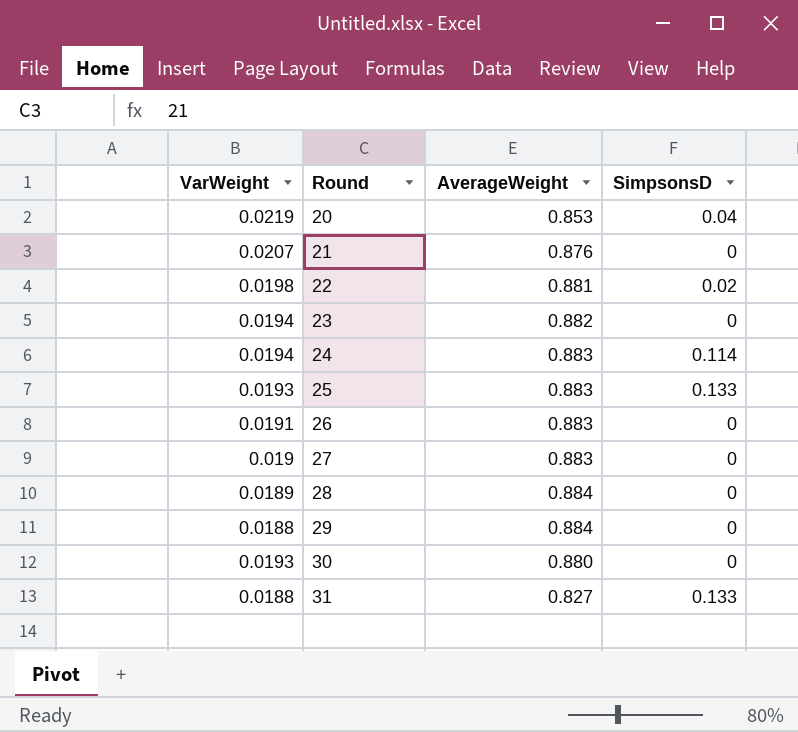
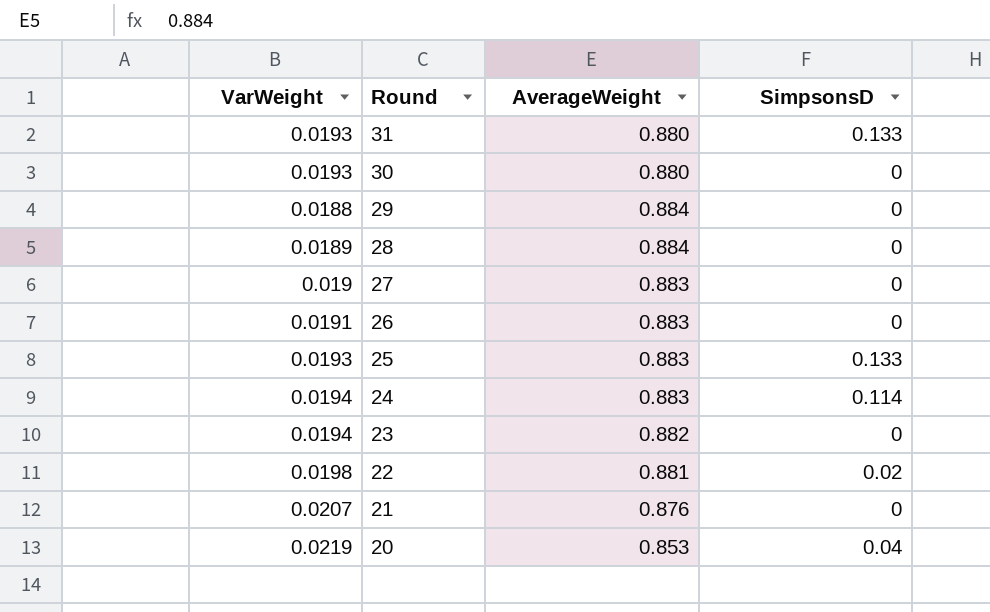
row order: Round ascending -> Round descending
31 | VarWeight: 0.0188 -> 0.0193
31 | AverageWeight: 0.827 -> 0.880

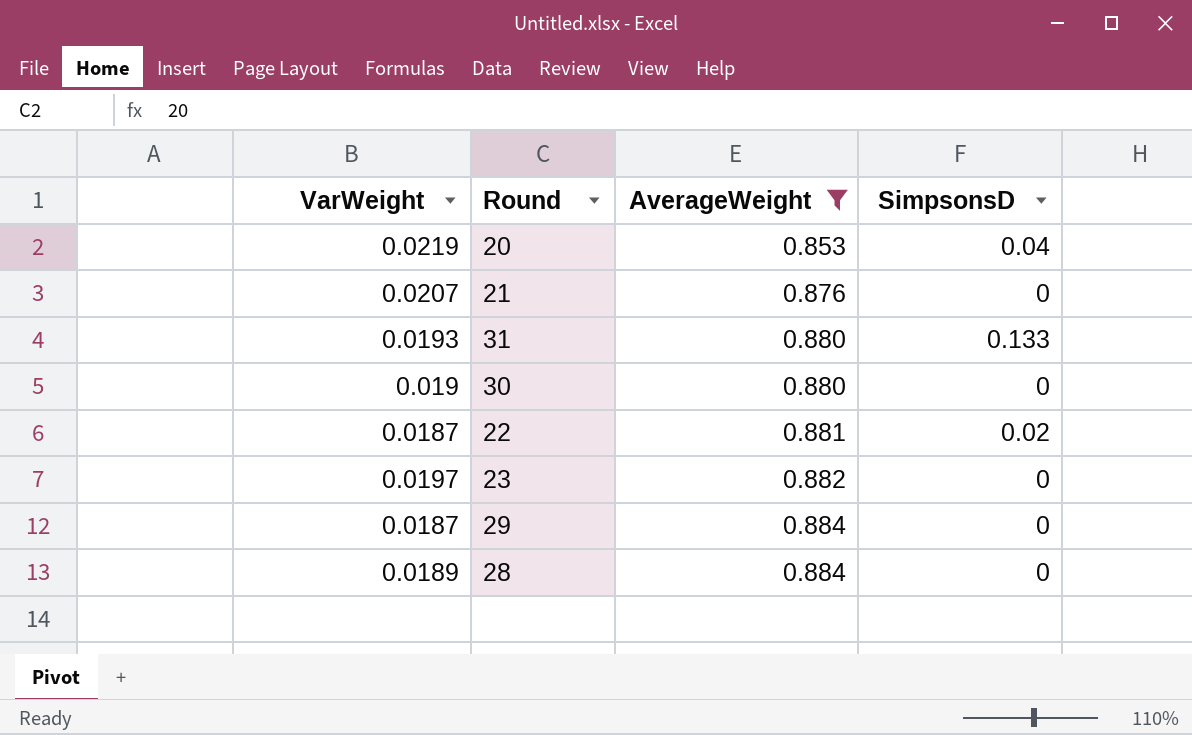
filter: none -> AverageWeight != 0.883
row order: Round descending -> AverageWeight ascending
30 | VarWeight: 0.0193 -> 0.019
22 | VarWeight: 0.0198 -> 0.0187
23 | VarWeight: 0.0194 -> 0.0197
29 | VarWeight: 0.0188 -> 0.0187

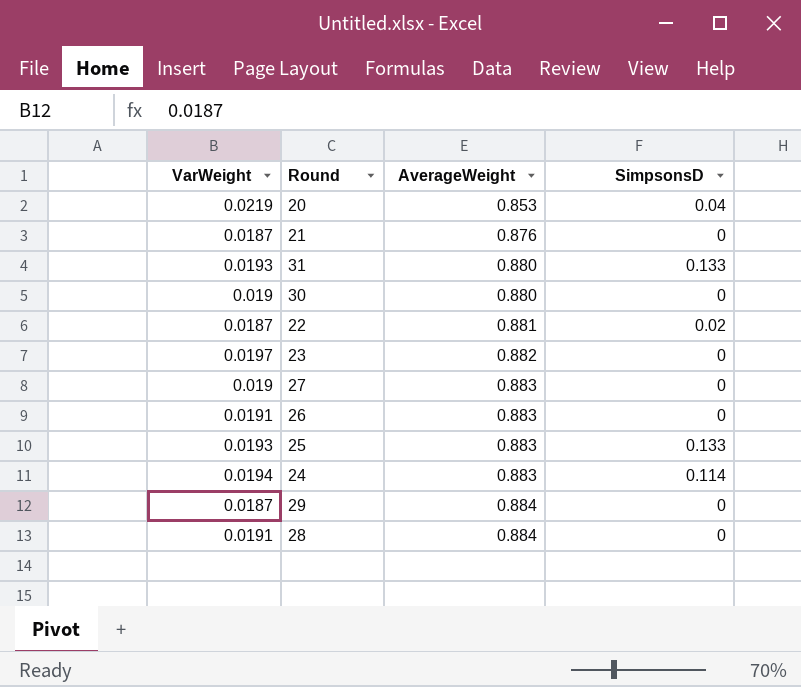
filter: AverageWeight != 0.883 -> none
21 | VarWeight: 0.0207 -> 0.0187
28 | VarWeight: 0.0189 -> 0.0191

